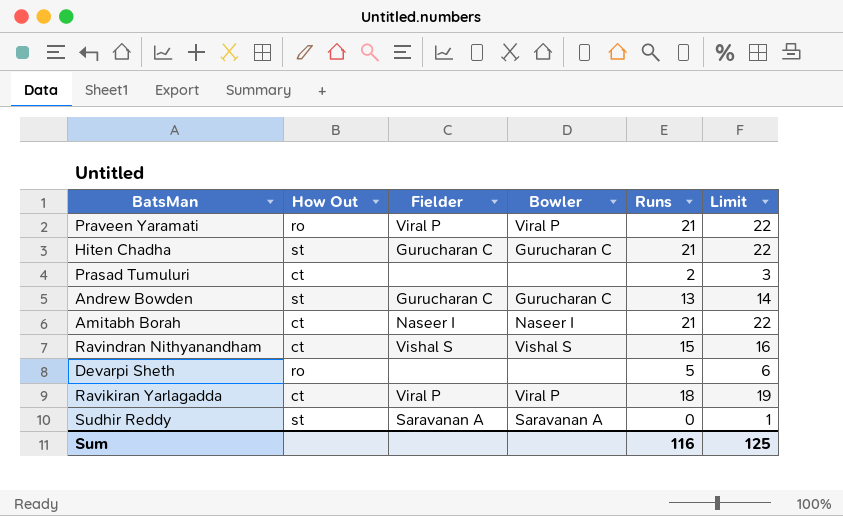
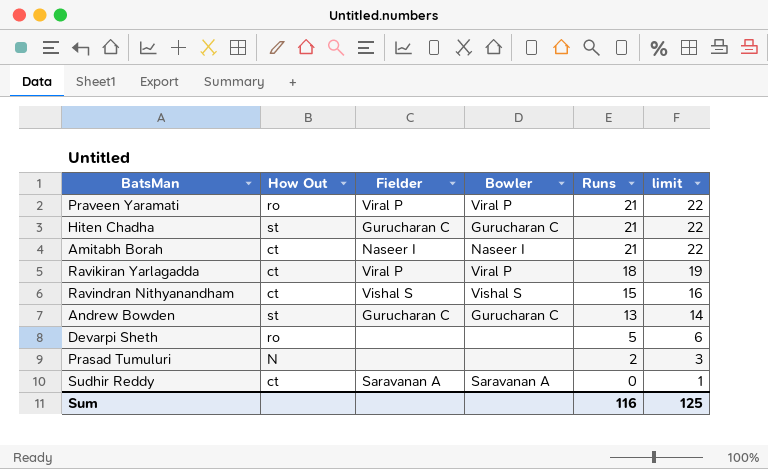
row order: none -> Runs descending
column name: Limit -> limit
Prasad Tumuluri | How Out: ct -> N
Sudhir Reddy | How Out: st -> ct

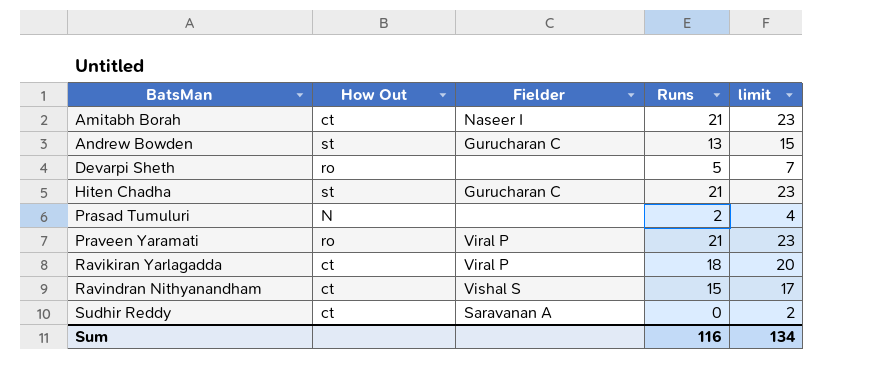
row order: Runs descending -> BatsMan ascending
column Bowler | position: 4 -> none
column limit | formula: [Runs] + 1 -> [Runs] + 2
Sum | limit: 125 -> 134

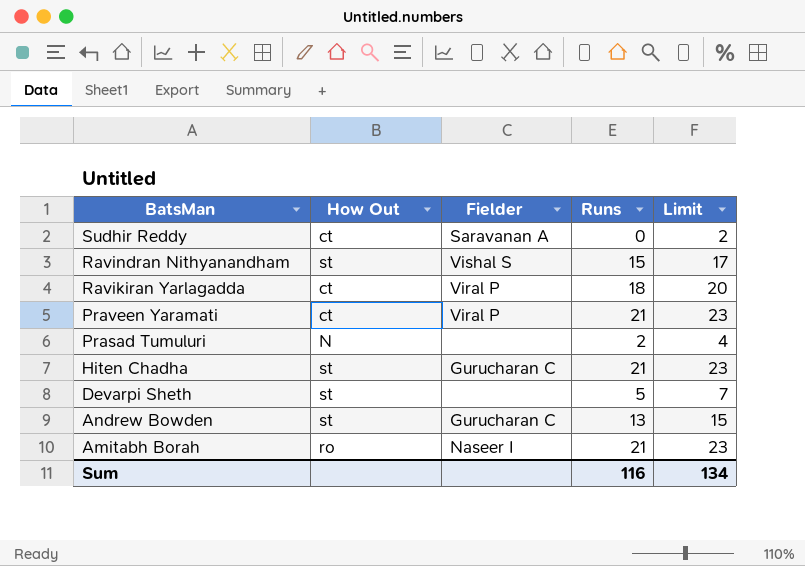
row order: BatsMan ascending -> BatsMan descending
column name: limit -> Limit
Ravindran Nithyanandham | How Out: ct -> st
Praveen Yaramati | How Out: ro -> ct
Devarpi Sheth | How Out: ro -> st
Amitabh Borah | How Out: ct -> ro

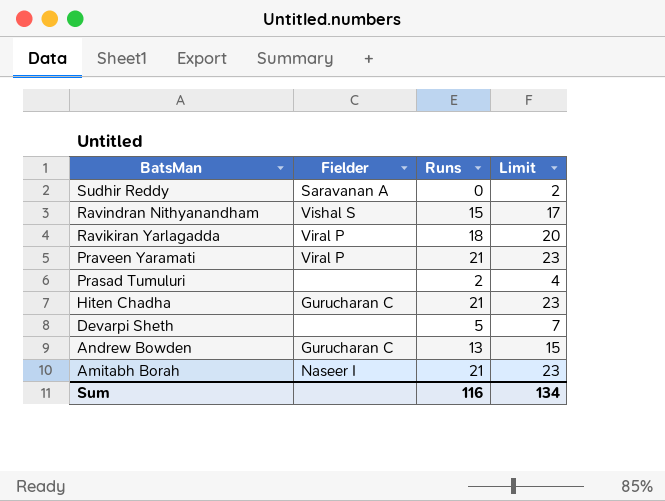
column How Out | position: 2 -> none

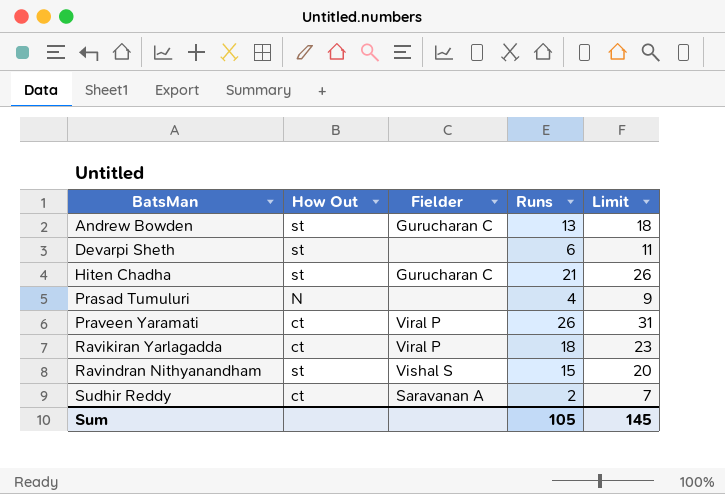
row order: BatsMan descending -> BatsMan ascending
column How Out | position: none -> 2
column Limit | formula: [Runs] + 2 -> [Runs] + 5
row Amitabh Borah: Naseer I | 21 | 23 -> none
Devarpi Sheth | Runs: 5 -> 6
Prasad Tumuluri | Runs: 2 -> 4
Praveen Yaramati | Runs: 21 -> 26
Sudhir Reddy | Runs: 0 -> 2
Sum | Runs: 116 -> 105
Sum | Limit: 134 -> 145

